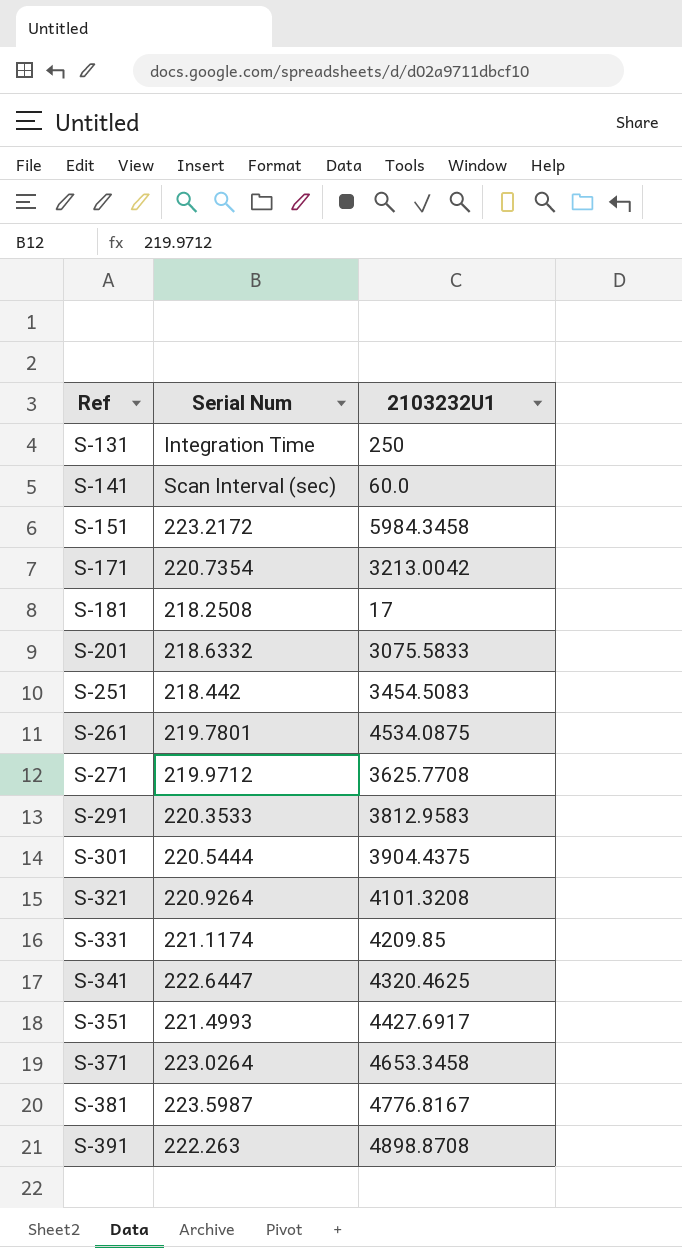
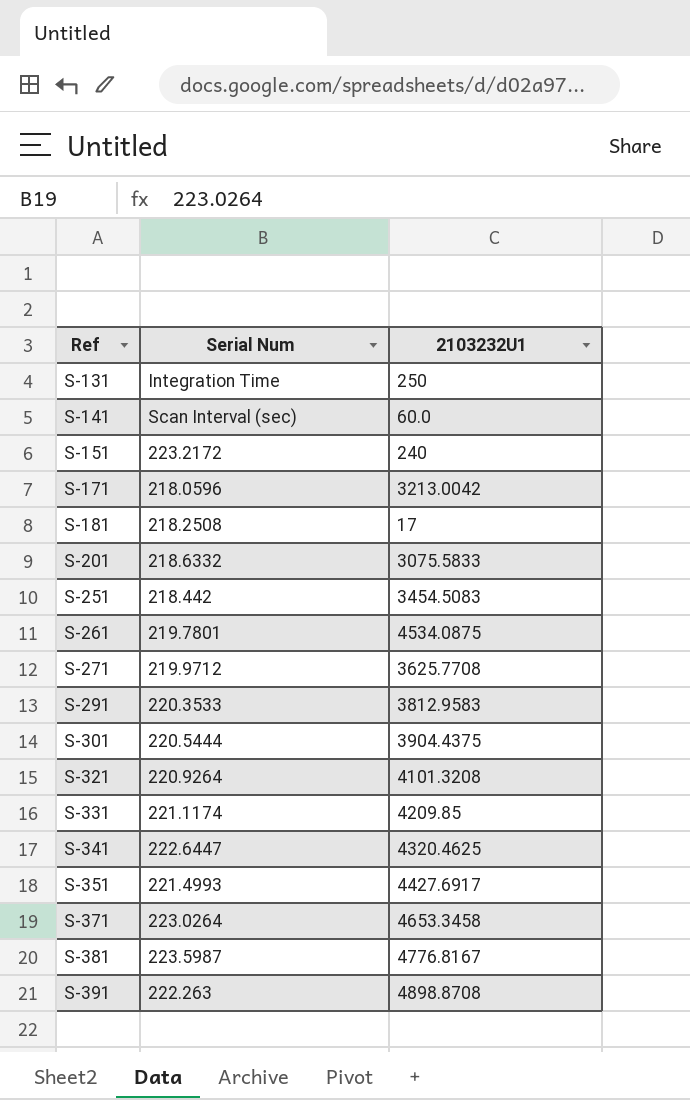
S-151 | 2103232U1: 5984.3458 -> 240
S-171 | Serial Num: 220.7354 -> 218.0596

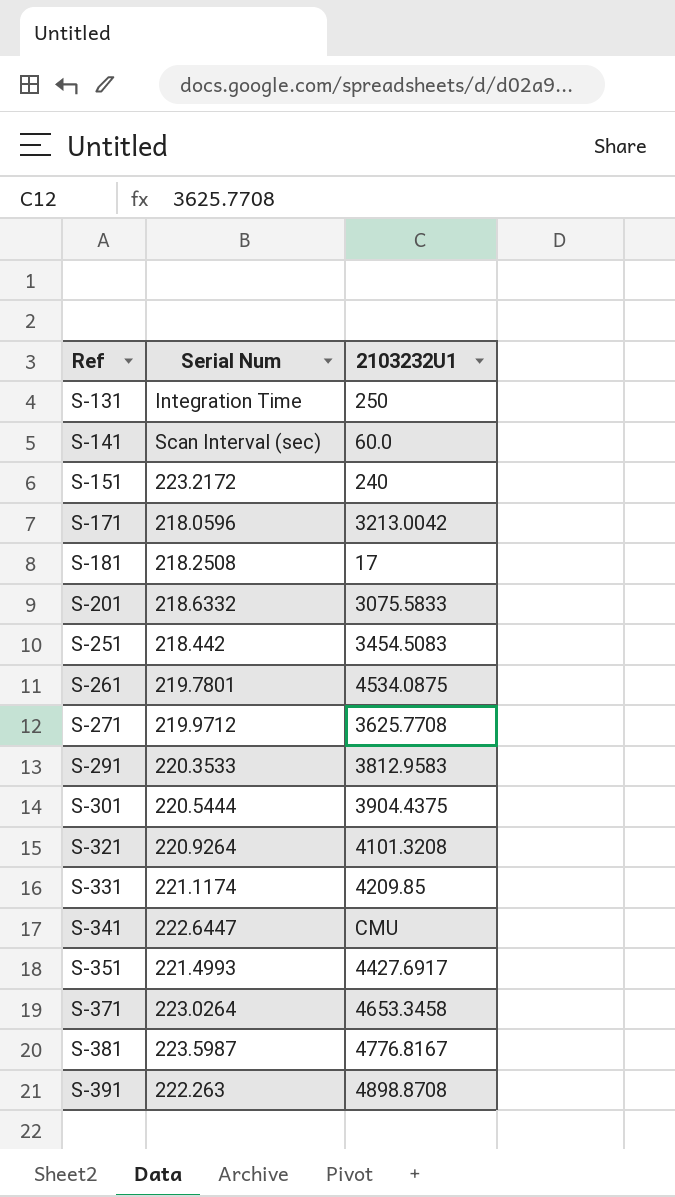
S-341 | 2103232U1: 4320.4625 -> CMU

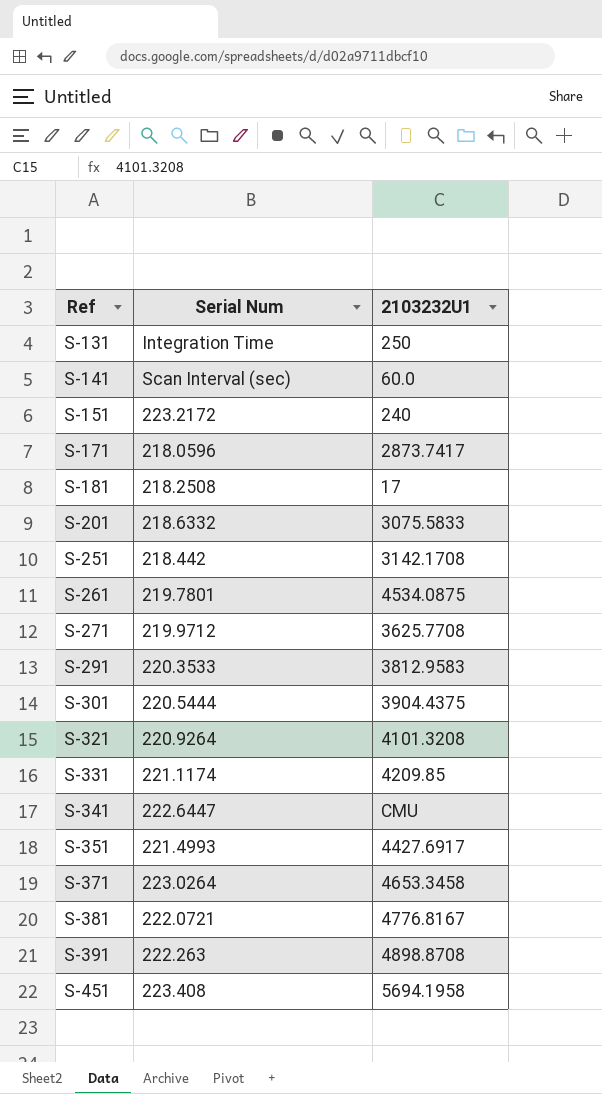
S-171 | 2103232U1: 3213.0042 -> 2873.7417
S-251 | 2103232U1: 3454.5083 -> 3142.1708
S-381 | Serial Num: 223.5987 -> 222.0721
row S-451: none -> 223.408 | 5694.1958

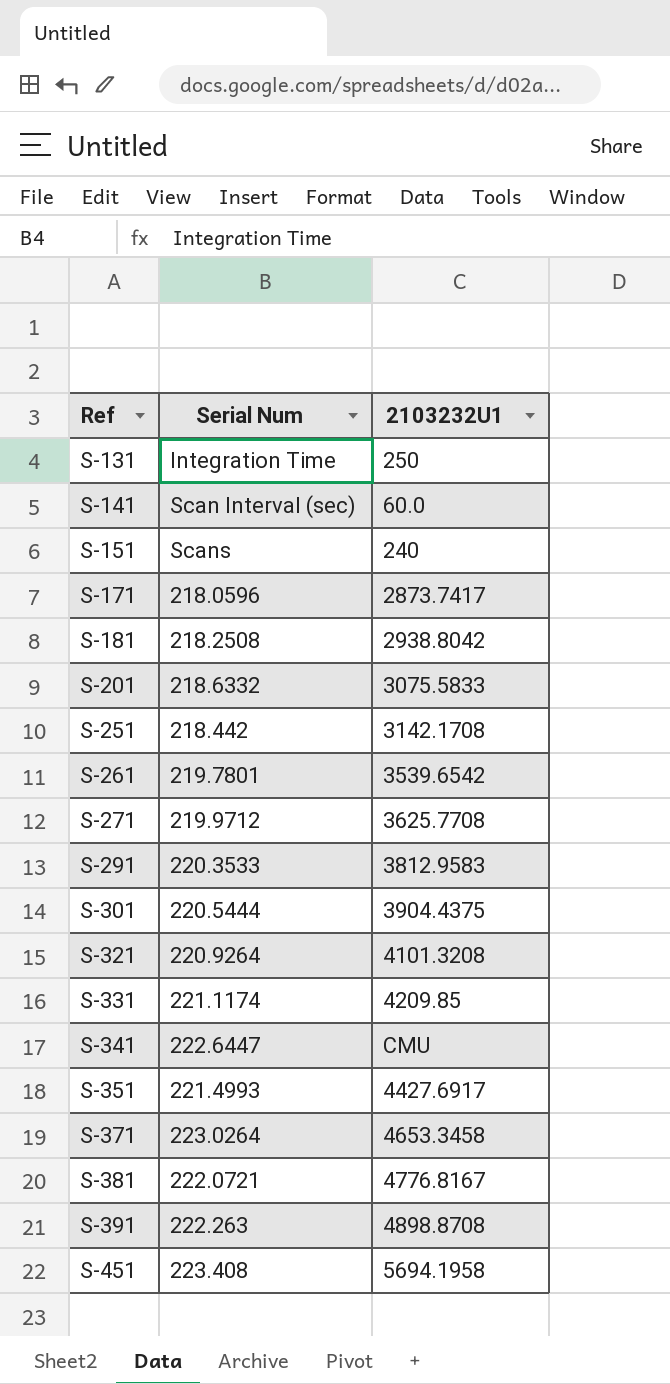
S-151 | Serial Num: 223.2172 -> Scans
S-181 | 2103232U1: 17 -> 2938.8042
S-261 | 2103232U1: 4534.0875 -> 3539.6542

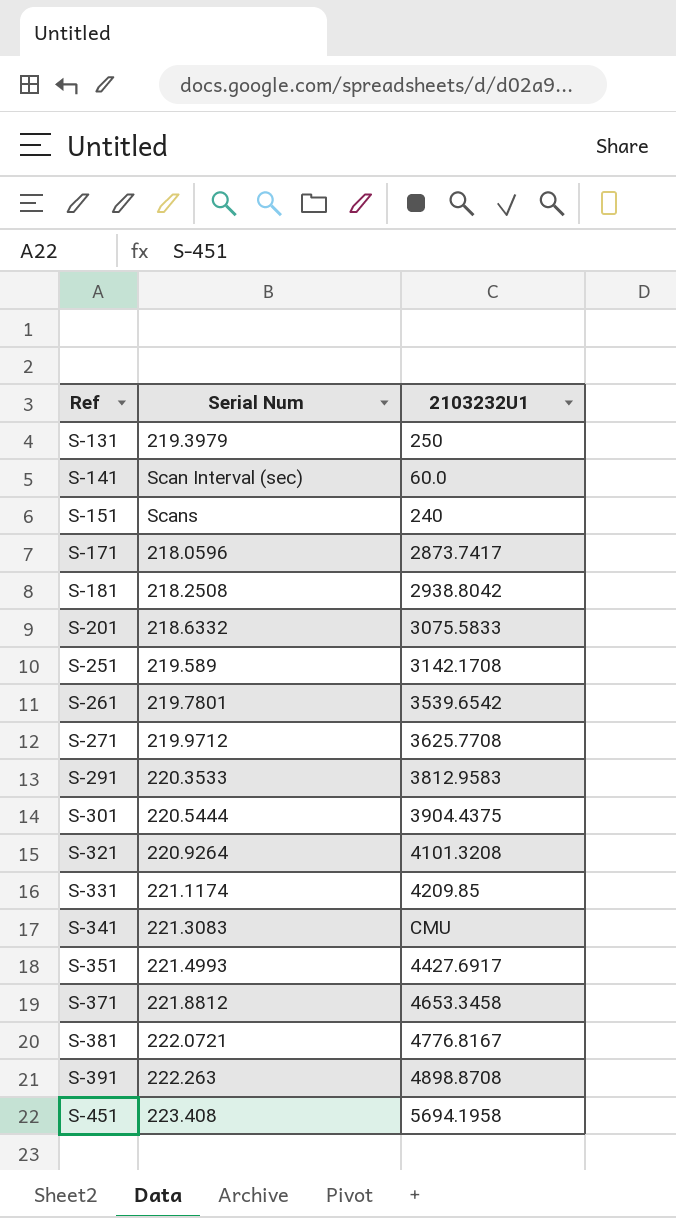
S-131 | Serial Num: Integration Time -> 219.3979
S-251 | Serial Num: 218.442 -> 219.589
S-341 | Serial Num: 222.6447 -> 221.3083
S-371 | Serial Num: 223.0264 -> 221.8812

